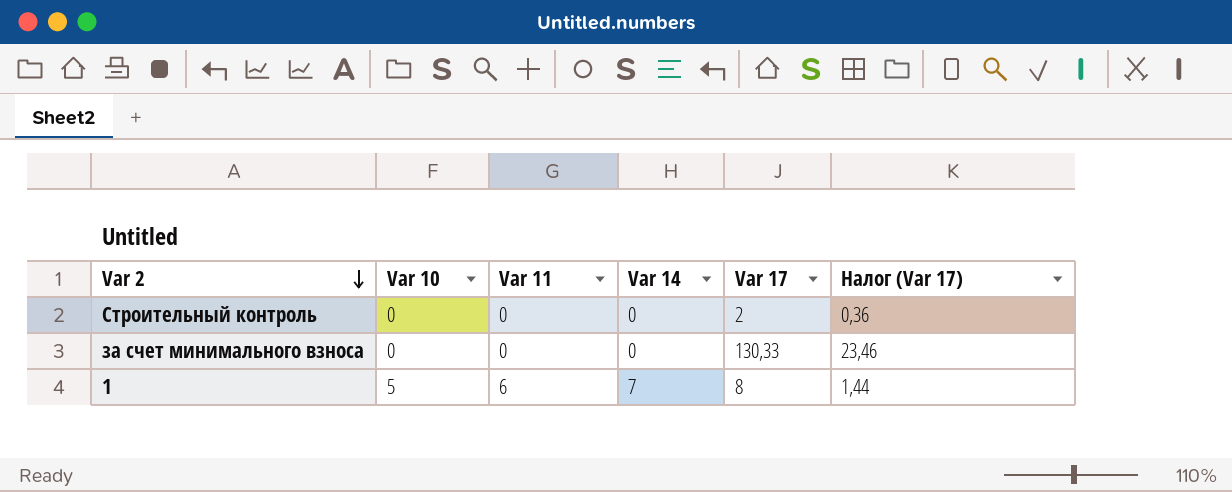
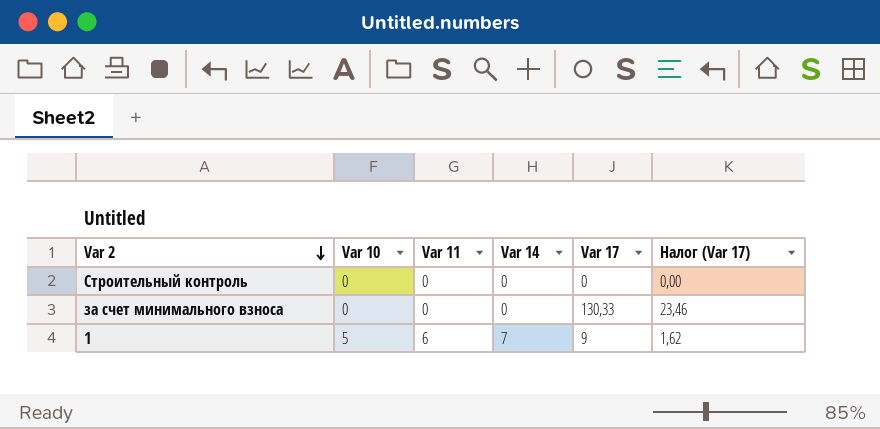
Строительный контроль | Var 17: 2 -> 0
Строительный контроль | Налог (Var 17): 0,36 -> 0,00
1 | Var 17: 8 -> 9
1 | Налог (Var 17): 1,44 -> 1,62

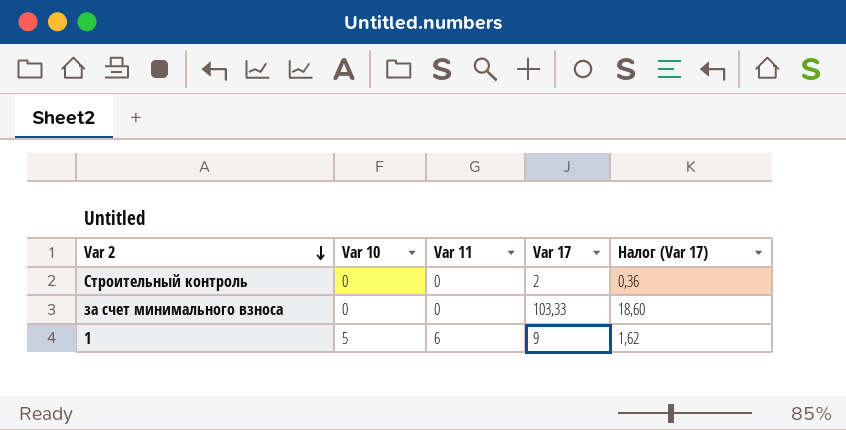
column Var 14 | position: 4 -> none
Строительный контроль | Var 17: 0 -> 2
Строительный контроль | Налог (Var 17): 0,00 -> 0,36
за счет минимального взноса | Var 17: 130,33 -> 103,33
за счет минимального взноса | Налог (Var 17): 23,46 -> 18,60

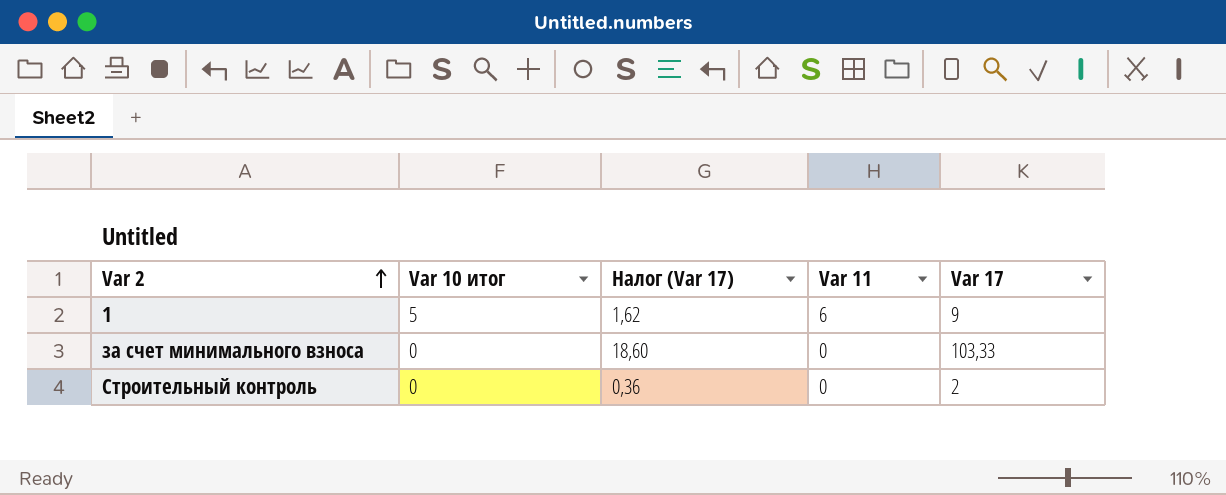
row order: Var 2 descending -> Var 2 ascending
column name: Var 10 -> Var 10 итог
column Налог (Var 17) | position: 5 -> 3

